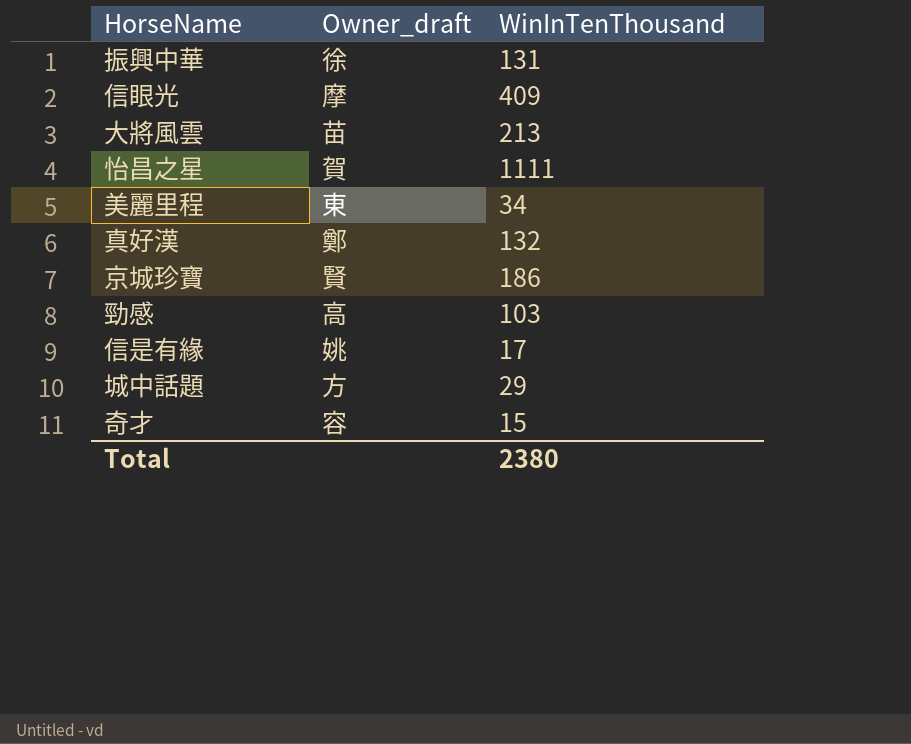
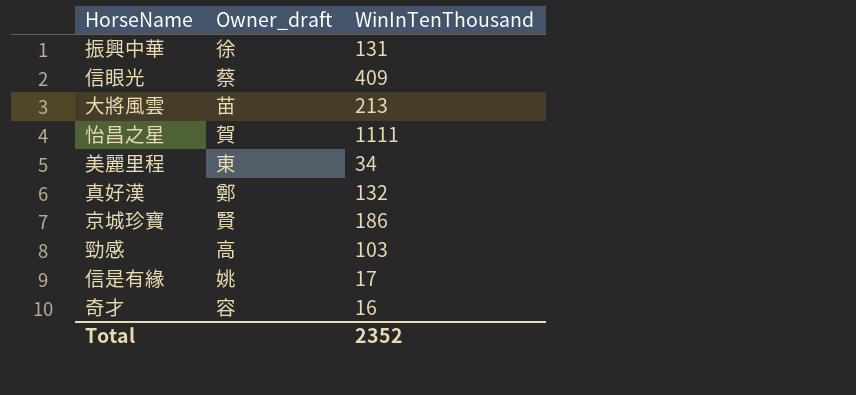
row 城中話題: 方 | 29 -> none
信眼光 | Owner_draft: 摩 -> 蔡
奇才 | WinInTenThousand: 15 -> 16
Total | WinInTenThousand: 2380 -> 2352

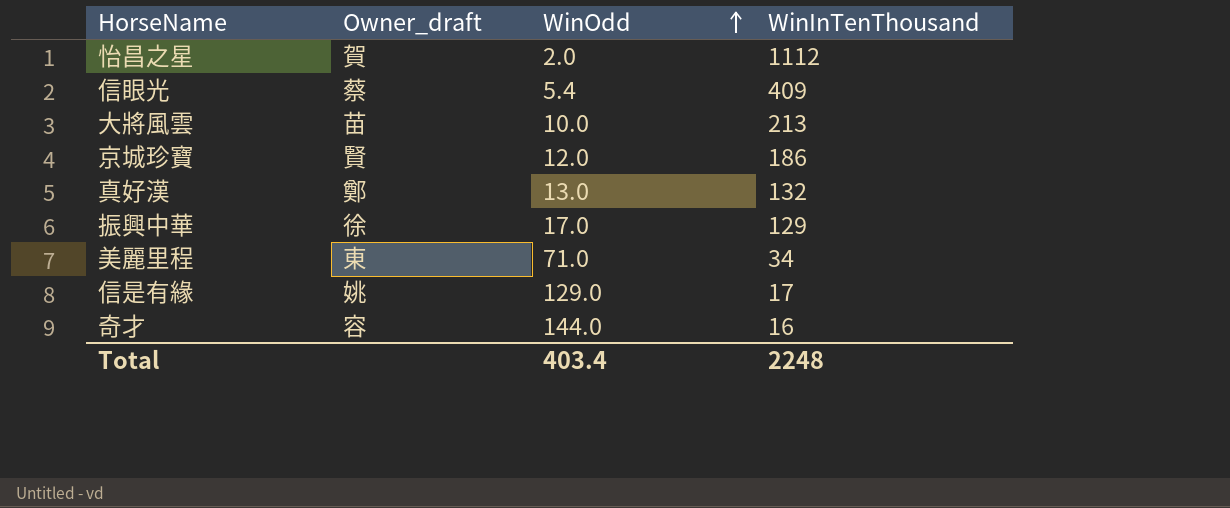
row order: none -> WinOdd ascending
column WinOdd | position: none -> 3
row 勁感: 高 | 103 -> none
怡昌之星 | WinInTenThousand: 1111 -> 1112
振興中華 | WinInTenThousand: 131 -> 129
Total | WinInTenThousand: 2352 -> 2248

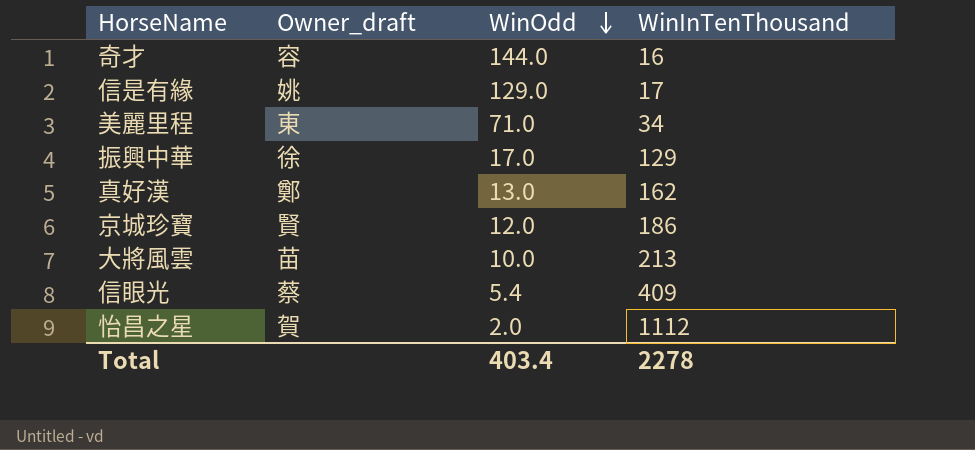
row order: WinOdd ascending -> WinOdd descending
真好漢 | WinInTenThousand: 132 -> 162
Total | WinInTenThousand: 2248 -> 2278

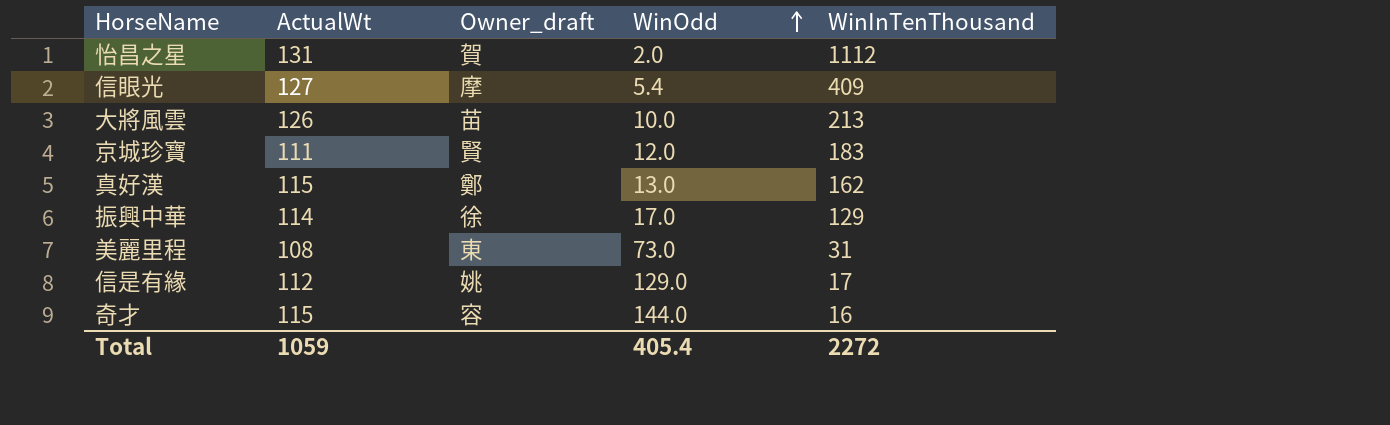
row order: WinOdd descending -> WinOdd ascending
column ActualWt | position: none -> 2
信眼光 | Owner_draft: 蔡 -> 摩
京城珍寶 | WinInTenThousand: 186 -> 183
美麗里程 | WinOdd: 71.0 -> 73.0
美麗里程 | WinInTenThousand: 34 -> 31
Total | WinOdd: 403.4 -> 405.4
Total | WinInTenThousand: 2278 -> 2272

